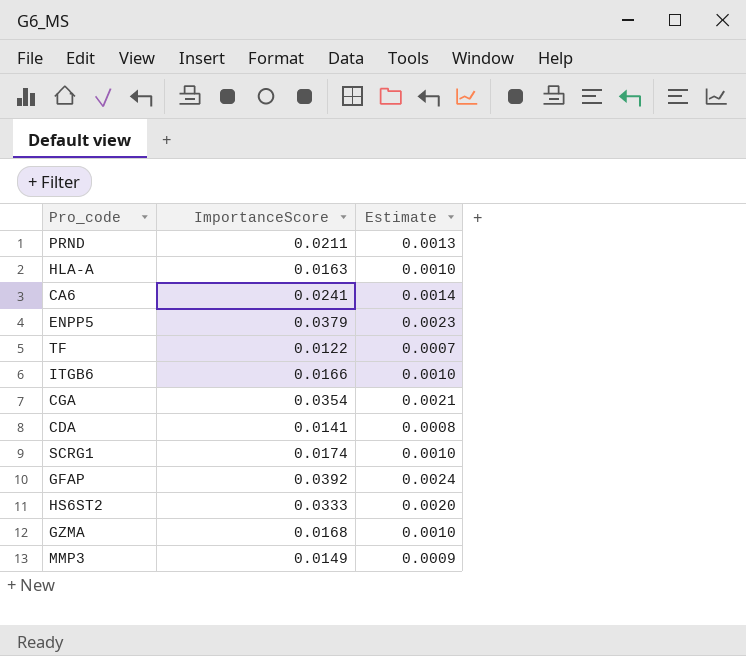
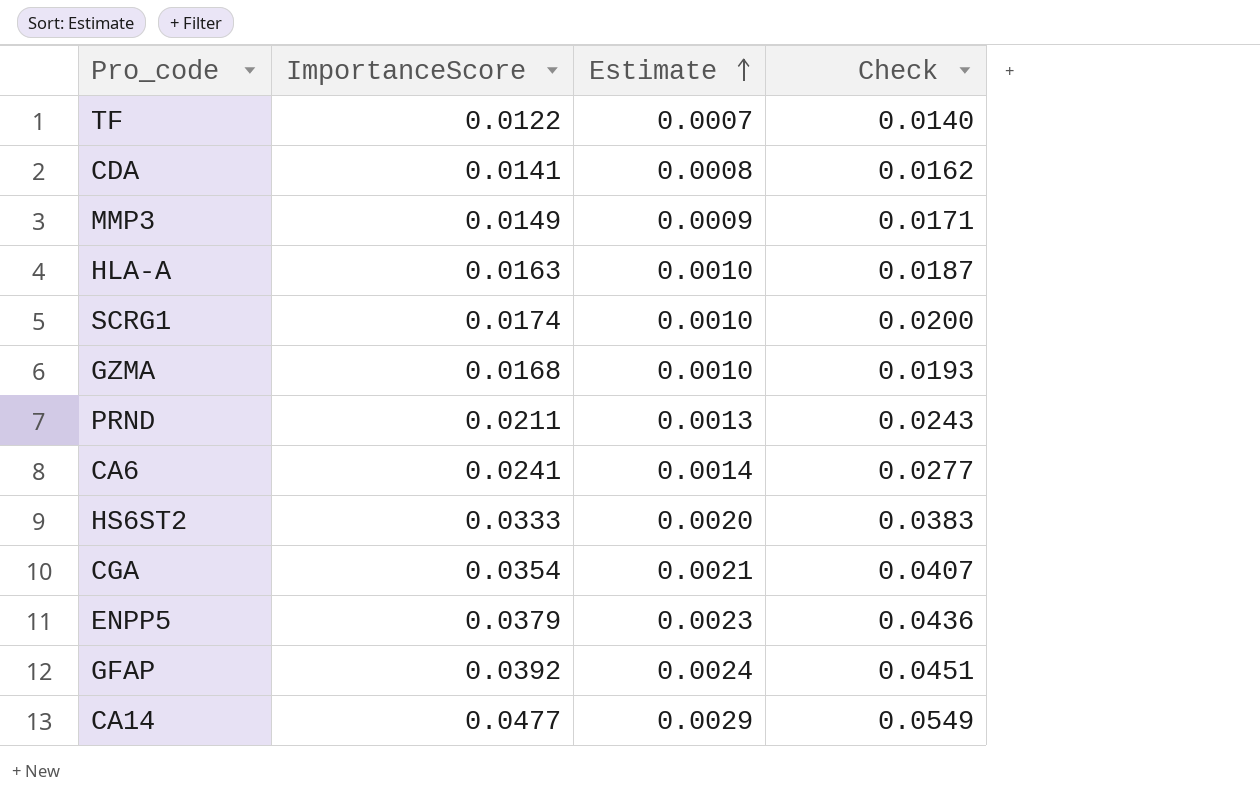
row order: none -> Estimate ascending
column Check | formula: none -> [ImportanceScore] * 1.15
row ITGB6: 0.0166 | 0.0010 -> none
row CA14: none -> 0.0477 | 0.0029 | 0.0549

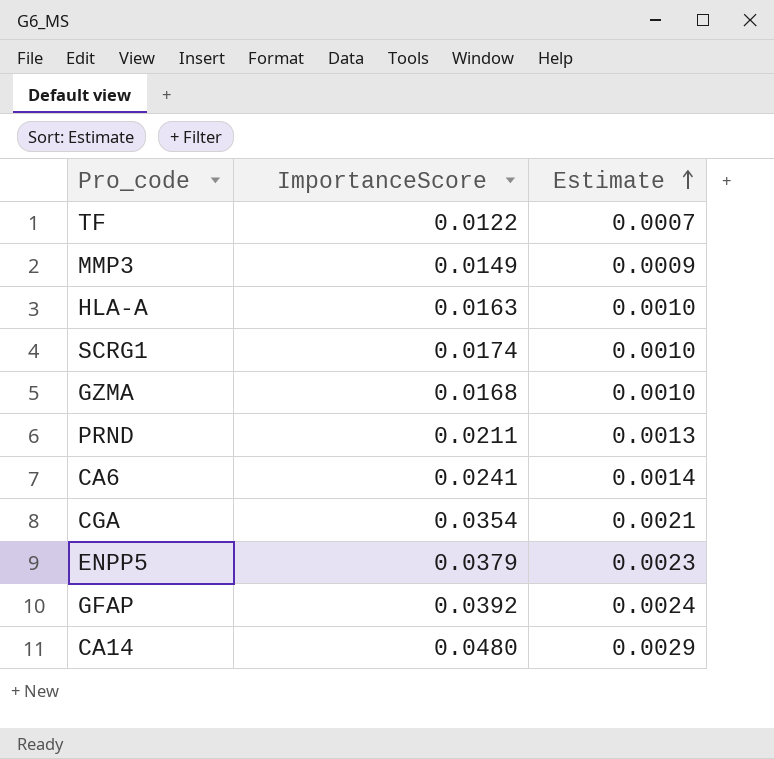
column Check | formula: [ImportanceScore] * 1.15 -> none
row CDA: 0.0141 | 0.0008 | 0.0162 -> none
row HS6ST2: 0.0333 | 0.0020 | 0.0383 -> none
CA14 | ImportanceScore: 0.0477 -> 0.0480

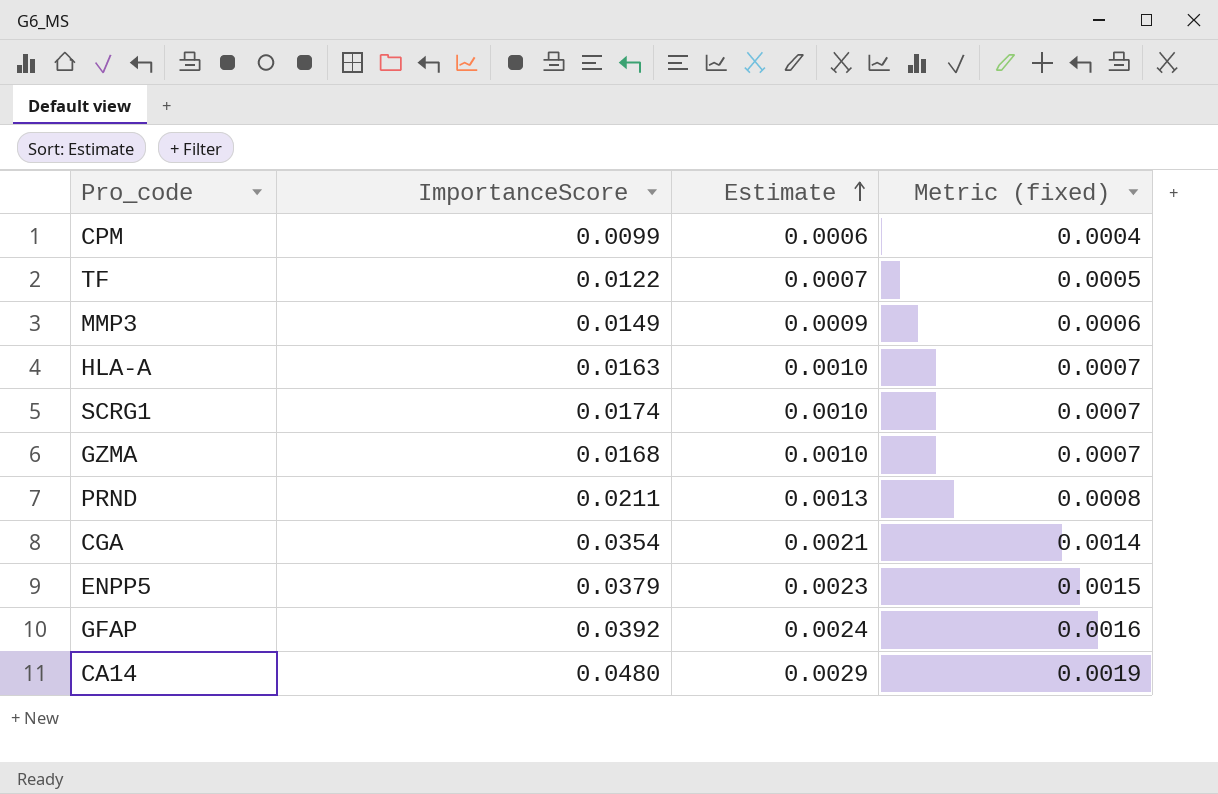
column Metric (fixed) | formula: none -> [ImportanceScore] * 0.04
row CA6: 0.0241 | 0.0014 -> none
row CPM: none -> 0.0099 | 0.0006 | 0.0004

